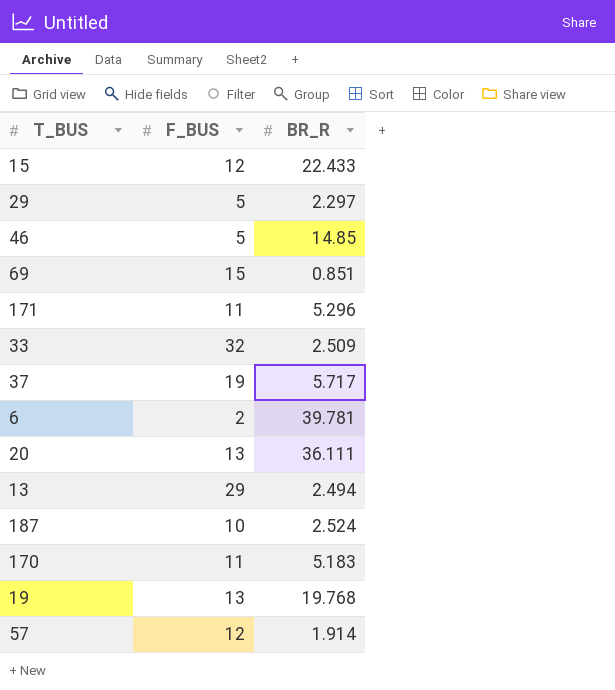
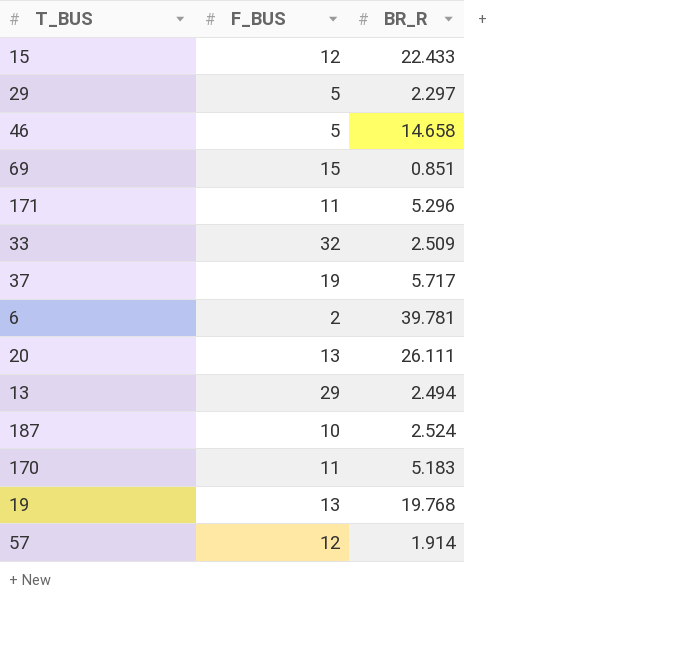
46 | BR_R: 14.85 -> 14.658
20 | BR_R: 36.111 -> 26.111

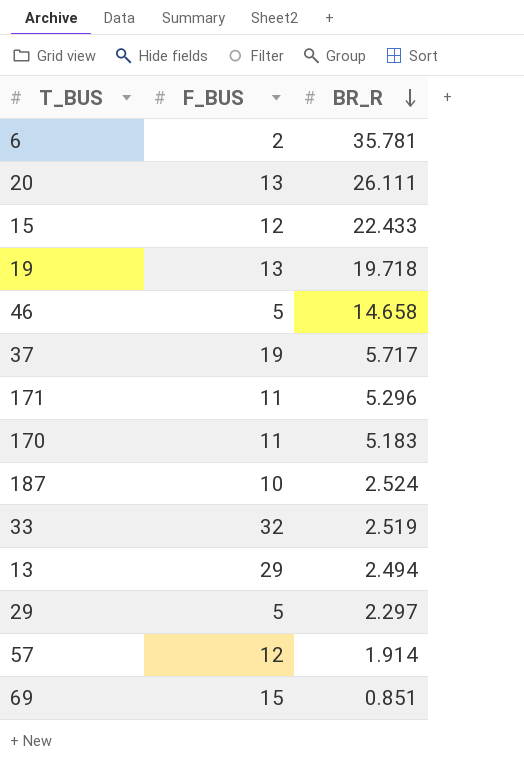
row order: none -> BR_R descending
6 | BR_R: 39.781 -> 35.781
19 | BR_R: 19.768 -> 19.718
33 | BR_R: 2.509 -> 2.519

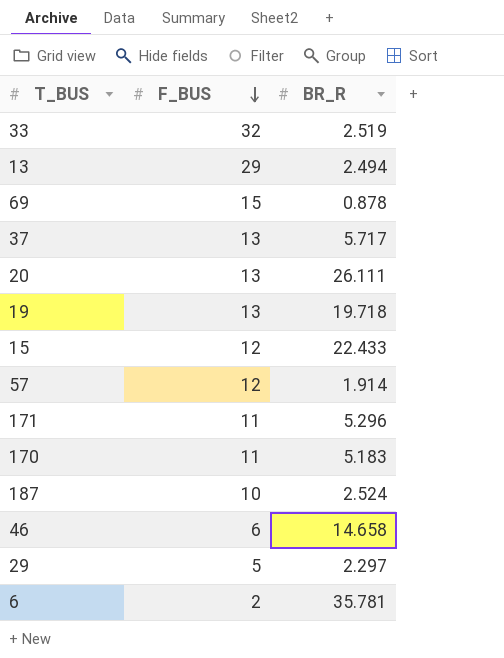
row order: BR_R descending -> F_BUS descending
69 | BR_R: 0.851 -> 0.878
37 | F_BUS: 19 -> 13
46 | F_BUS: 5 -> 6

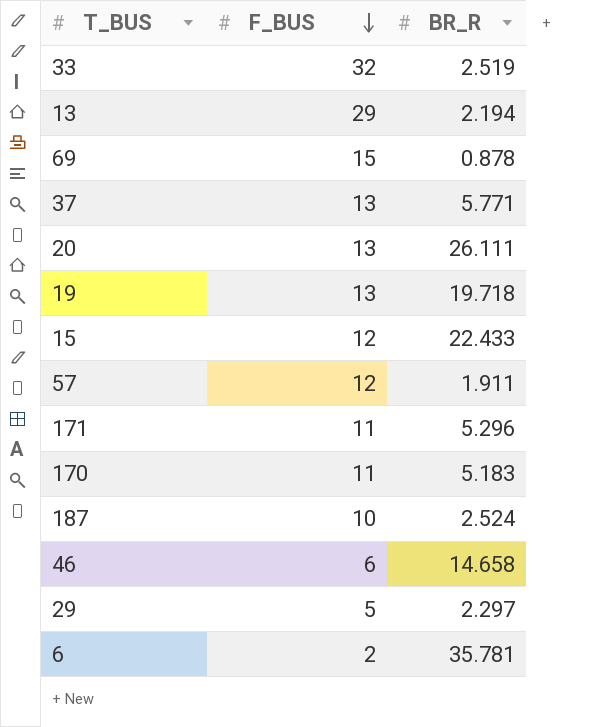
13 | BR_R: 2.494 -> 2.194
37 | BR_R: 5.717 -> 5.771
57 | BR_R: 1.914 -> 1.911

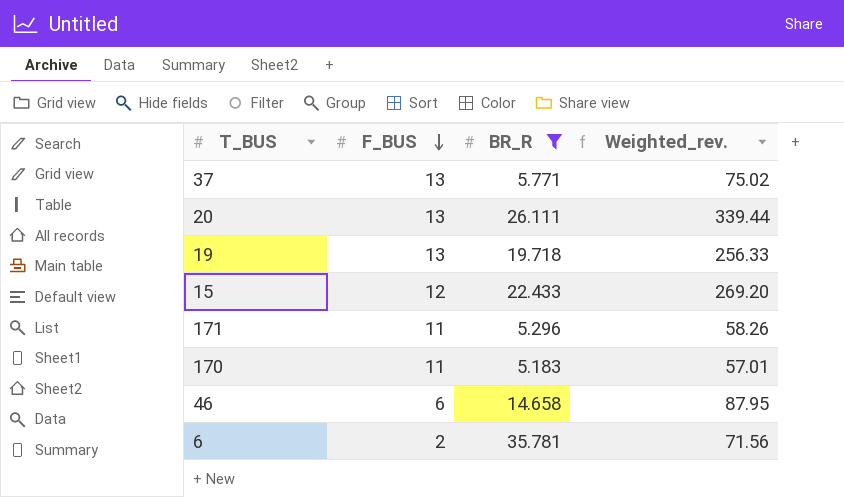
filter: none -> BR_R >= 5.183
column Weighted_rev. | formula: none -> [F_BUS] * [BR_R]

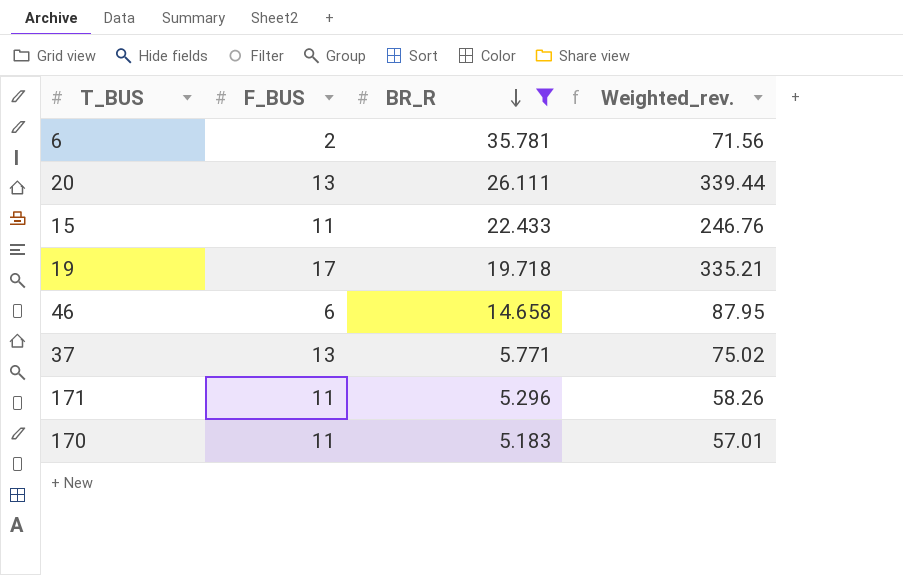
row order: F_BUS descending -> BR_R descending
15 | F_BUS: 12 -> 11
15 | Weighted_rev.: 269.20 -> 246.76
19 | F_BUS: 13 -> 17
19 | Weighted_rev.: 256.33 -> 335.21

